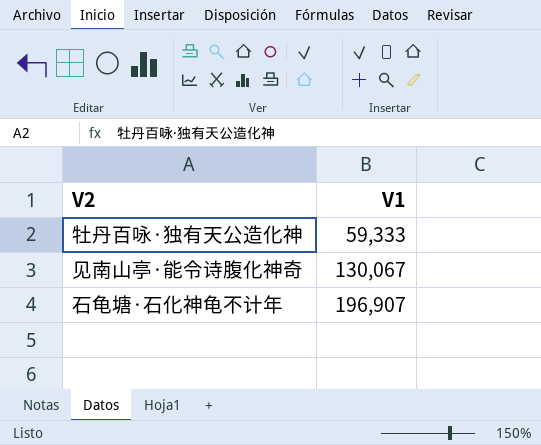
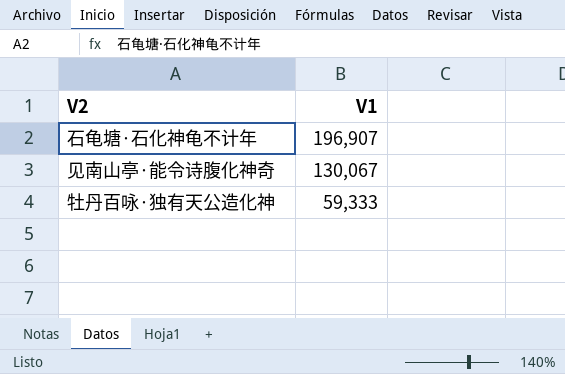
row order: V1 ascending -> V1 descending

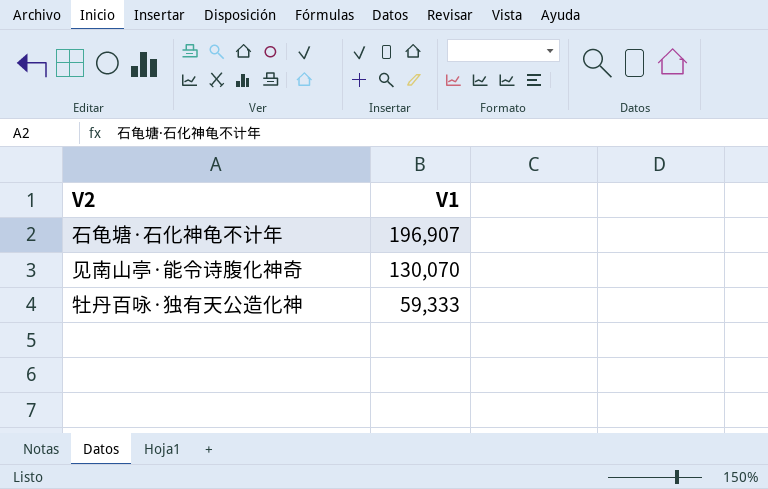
见南山亭·能令诗腹化神奇 | V1: 130,067 -> 130,070

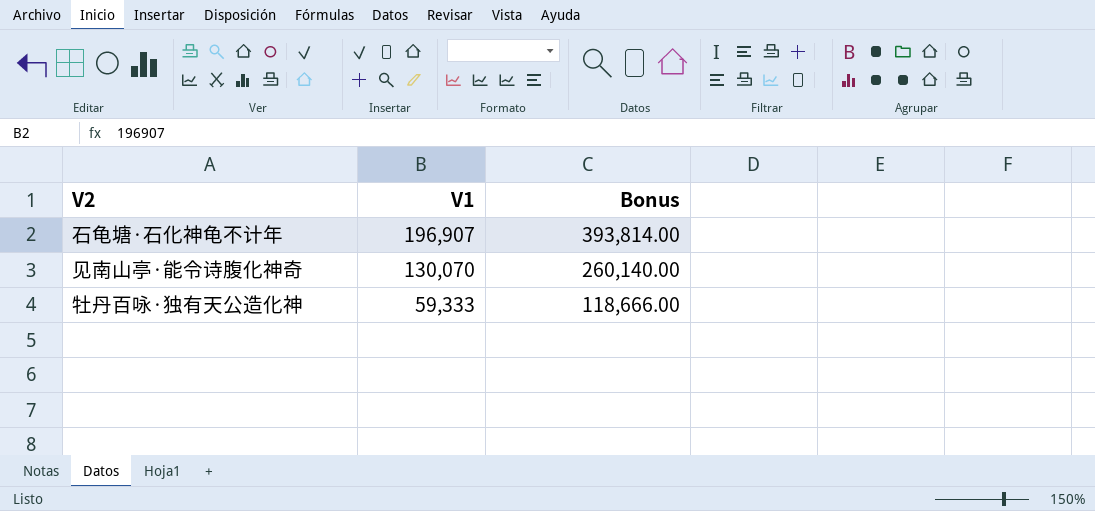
column Bonus | formula: none -> [V1] * 2

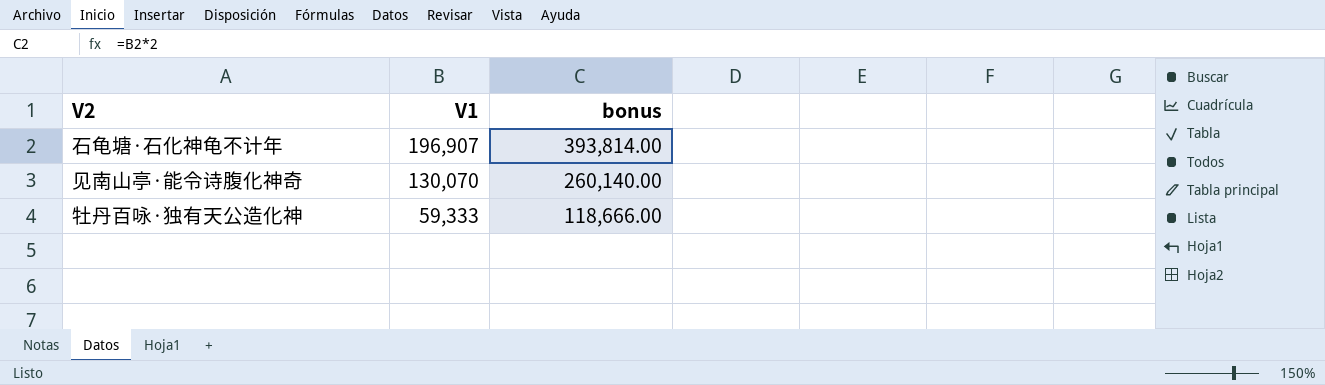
column name: Bonus -> bonus

